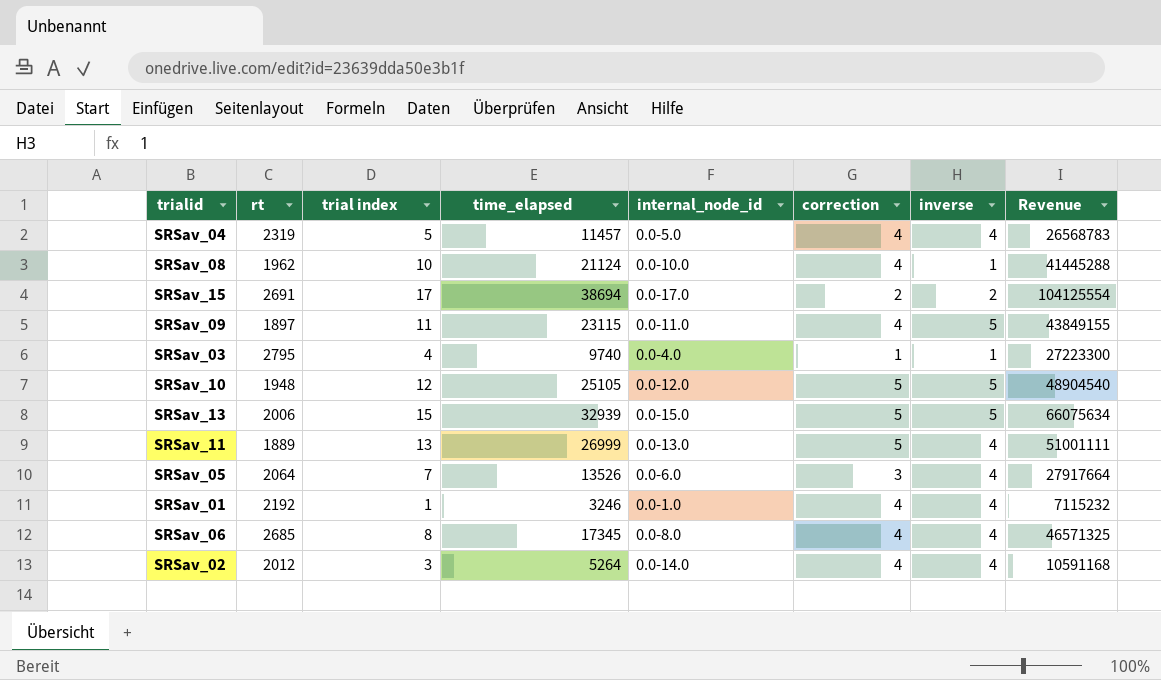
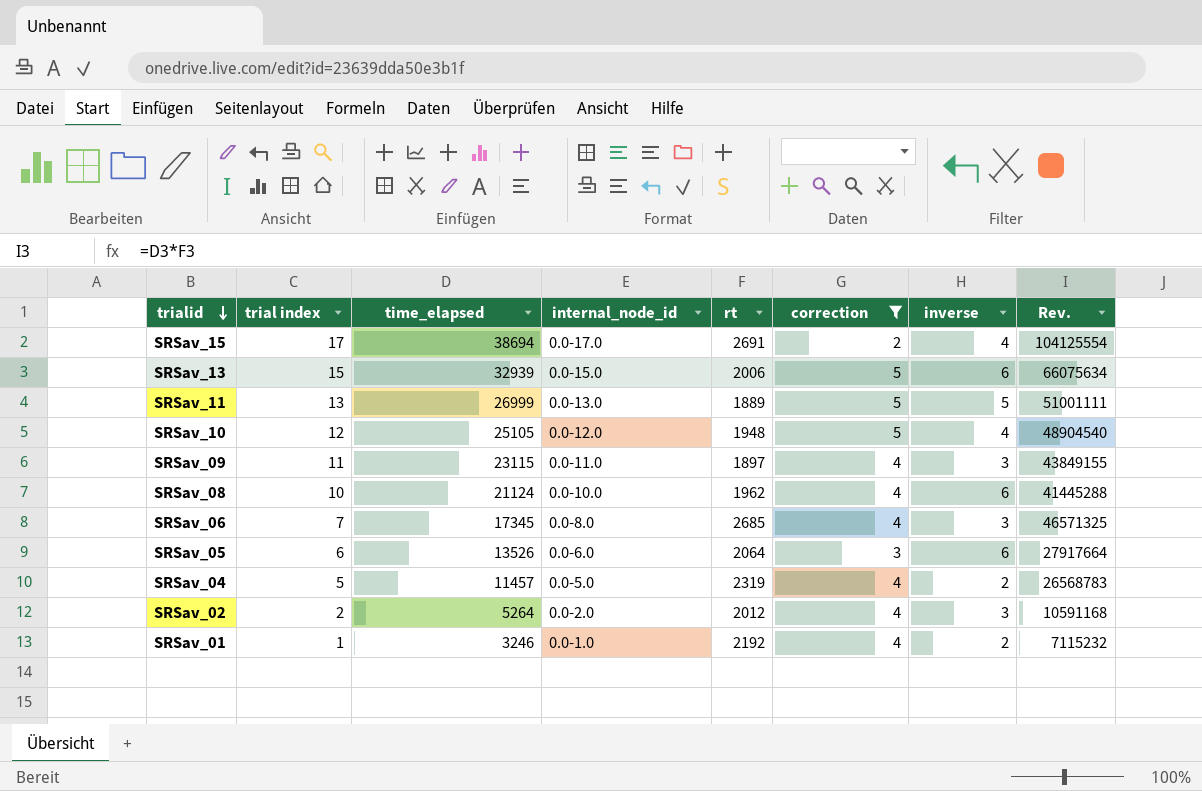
filter: none -> correction != 1
row order: none -> trialid descending
column rt | position: 2 -> 5
column name: Revenue -> Rev.
SRSav_15 | inverse: 2 -> 4
SRSav_13 | inverse: 5 -> 6
SRSav_11 | inverse: 4 -> 5
SRSav_10 | inverse: 5 -> 4
SRSav_09 | inverse: 5 -> 3
SRSav_08 | inverse: 1 -> 6
SRSav_06 | trial index: 8 -> 7
SRSav_06 | inverse: 4 -> 3
SRSav_05 | trial index: 7 -> 6
SRSav_05 | inverse: 4 -> 6
SRSav_04 | inverse: 4 -> 2
SRSav_02 | trial index: 3 -> 2
SRSav_02 | internal_node_id: 0.0-14.0 -> 0.0-2.0
SRSav_02 | inverse: 4 -> 3
SRSav_01 | inverse: 4 -> 2

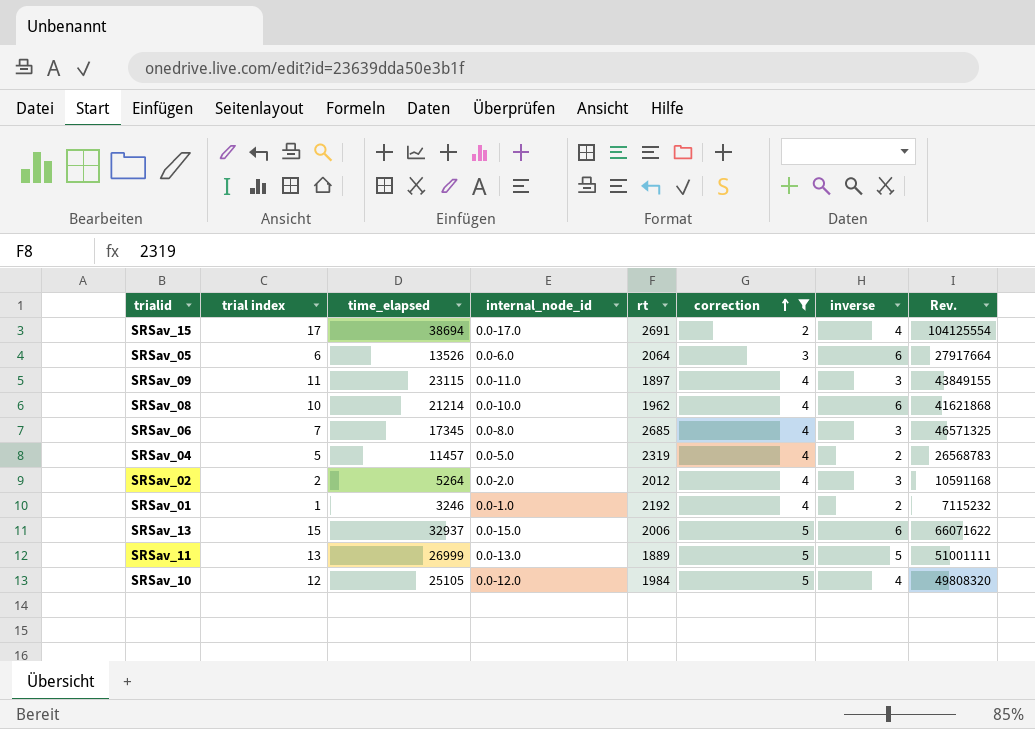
row order: trialid descending -> correction ascending
SRSav_08 | time_elapsed: 21124 -> 21214
SRSav_08 | Rev.: 41445288 -> 41621868
SRSav_13 | time_elapsed: 32939 -> 32937
SRSav_13 | Rev.: 66075634 -> 66071622
SRSav_10 | rt: 1948 -> 1984
SRSav_10 | Rev.: 48904540 -> 49808320

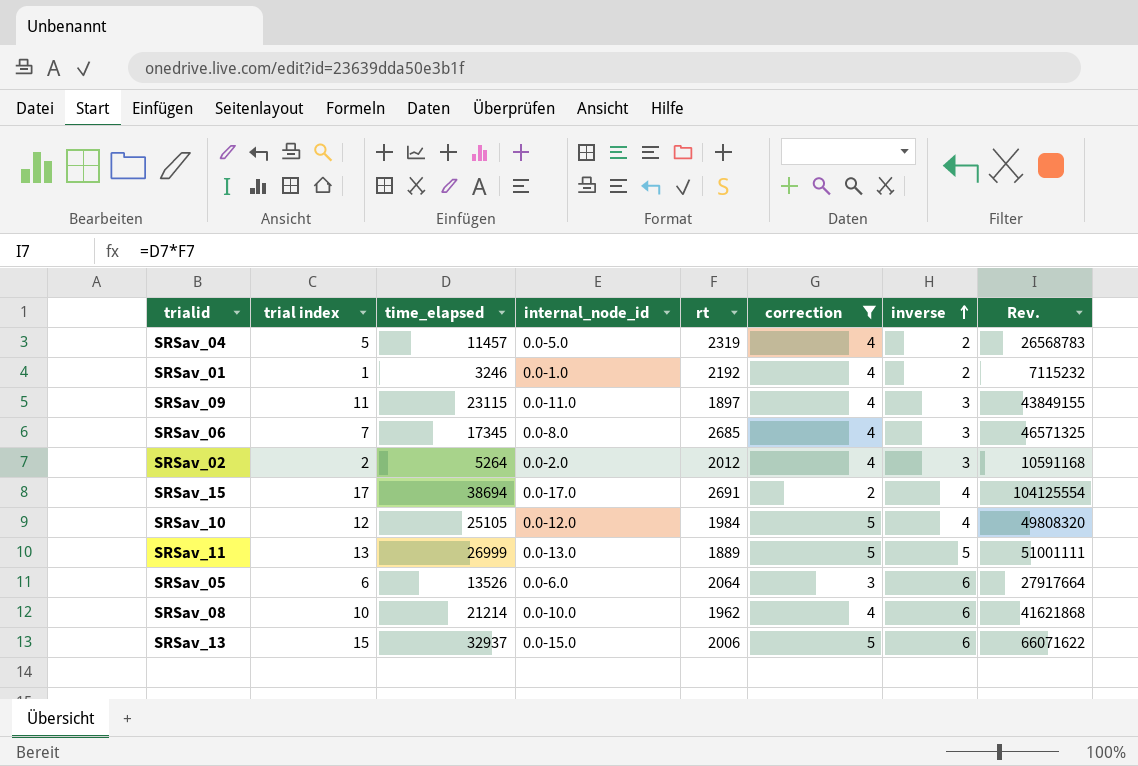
row order: correction ascending -> inverse ascending

